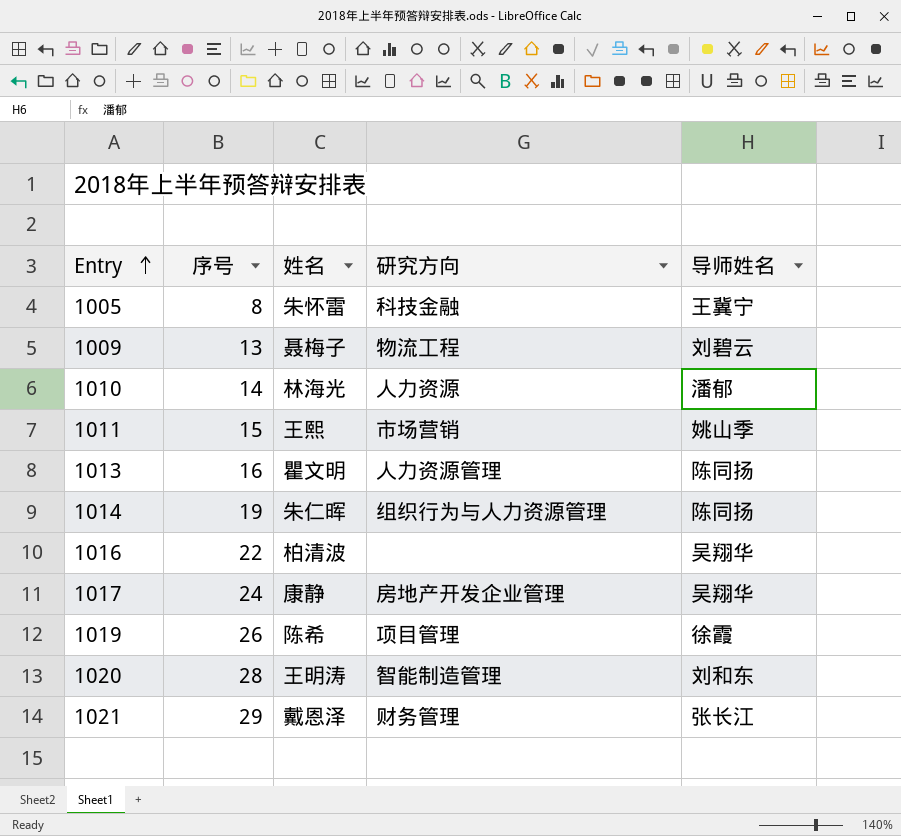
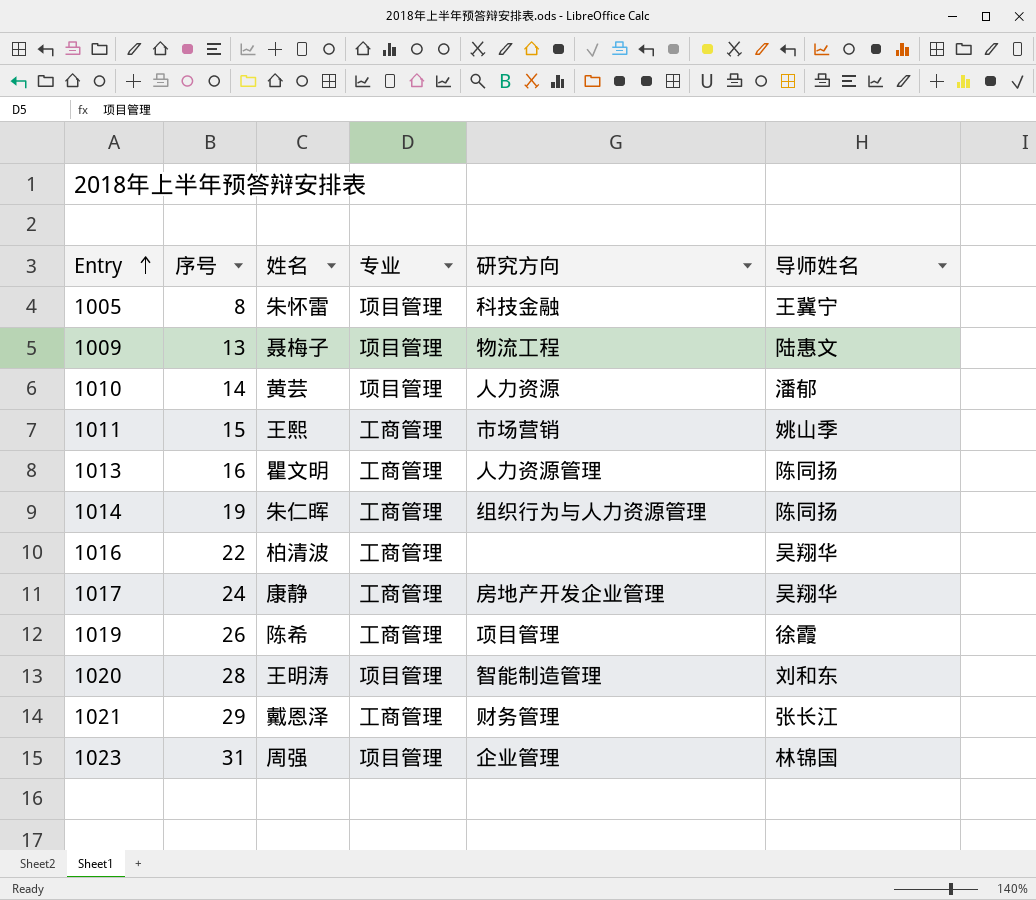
column 专业 | position: none -> 4
1009 | 导师姓名: 刘碧云 -> 陆惠文
1010 | 姓名: 林海光 -> 黄芸
row 1023: none -> 31 | 周强 | 项目管理 | 企业管理 | 林锦国

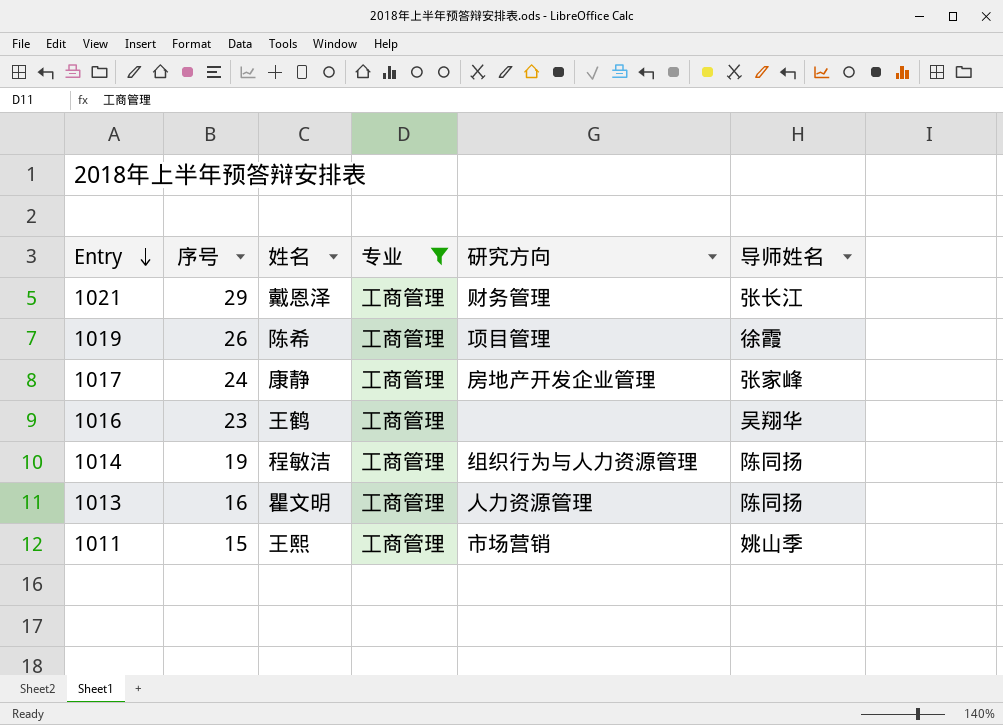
filter: none -> 专业 = 工商管理
row order: Entry ascending -> Entry descending
1017 | 导师姓名: 吴翔华 -> 张家峰
1016 | 序号: 22 -> 23
1016 | 姓名: 柏清波 -> 王鹤
1014 | 姓名: 朱仁晖 -> 程敏洁

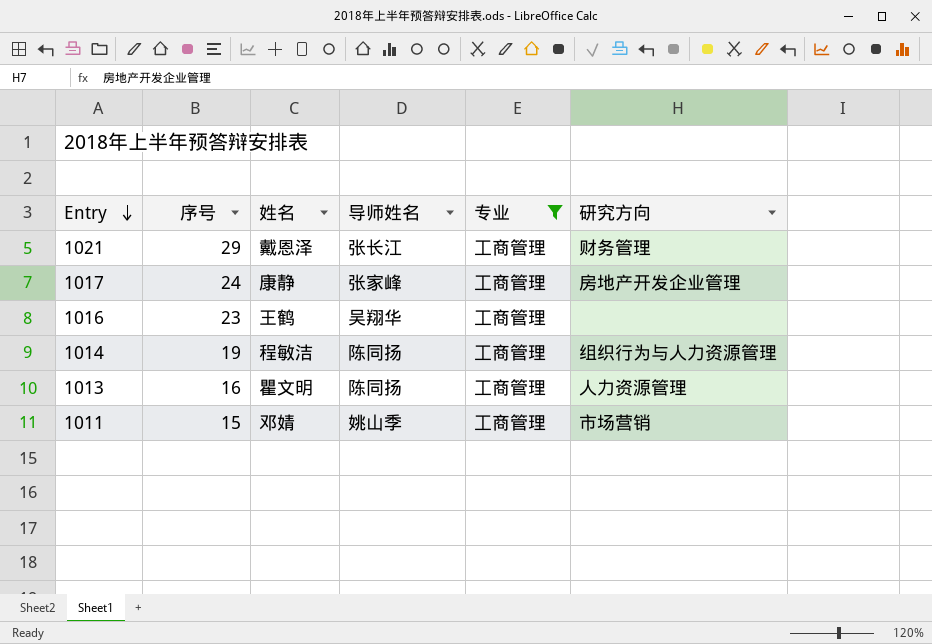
column 导师姓名 | position: 6 -> 4
row 1019: 26 | 陈希 | 工商管理 | 项目管理 | 徐霞 -> none
1011 | 姓名: 王熙 -> 邓婧

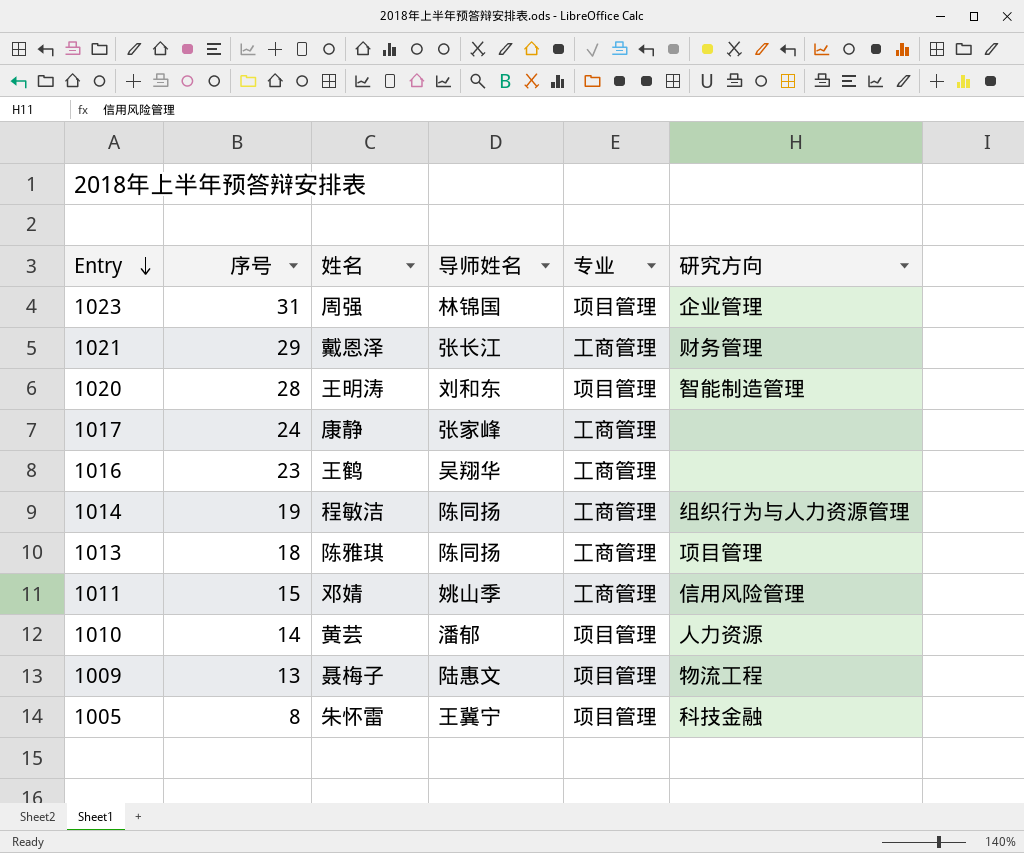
filter: 专业 = 工商管理 -> none
1017 | 研究方向: 房地产开发企业管理 -> none
1013 | 序号: 16 -> 18
1013 | 姓名: 瞿文明 -> 陈雅琪
1013 | 研究方向: 人力资源管理 -> 项目管理
1011 | 研究方向: 市场营销 -> 信用风险管理

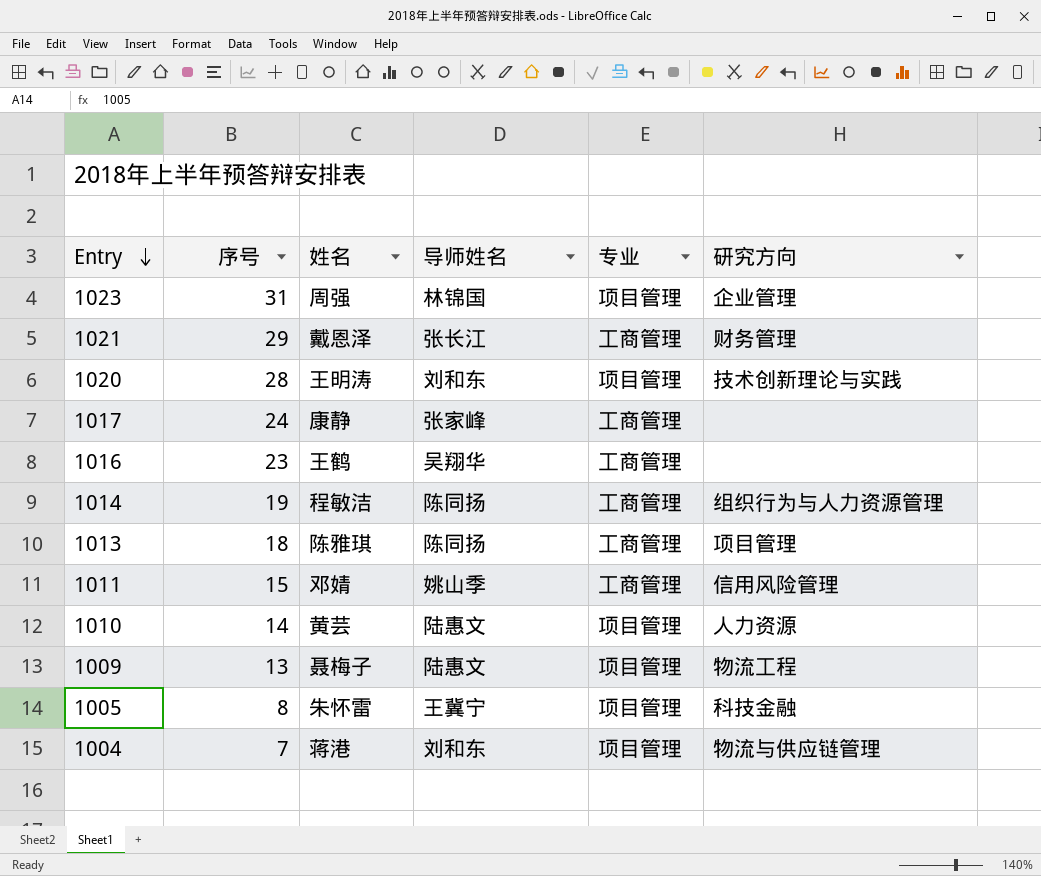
1020 | 研究方向: 智能制造管理 -> 技术创新理论与实践
1010 | 导师姓名: 潘郁 -> 陆惠文
row 1004: none -> 7 | 蒋港 | 刘和东 | 项目管理 | 物流与供应链管理

